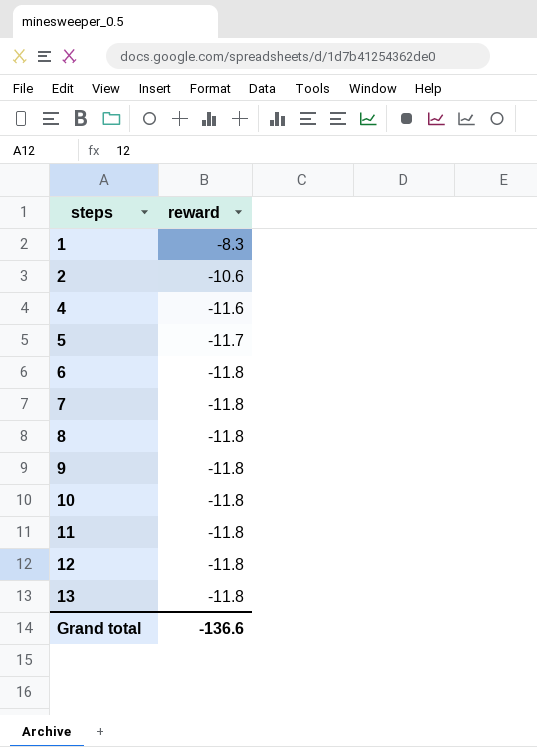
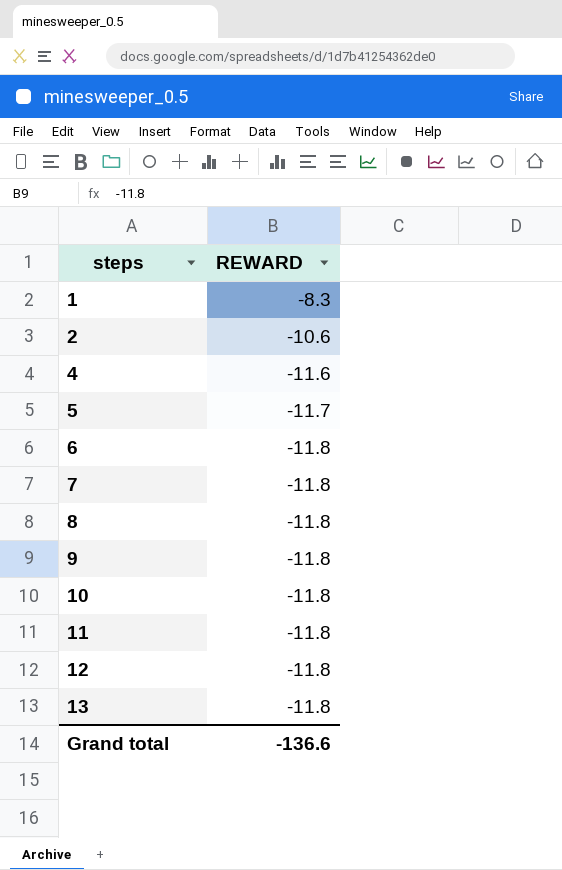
column name: reward -> REWARD

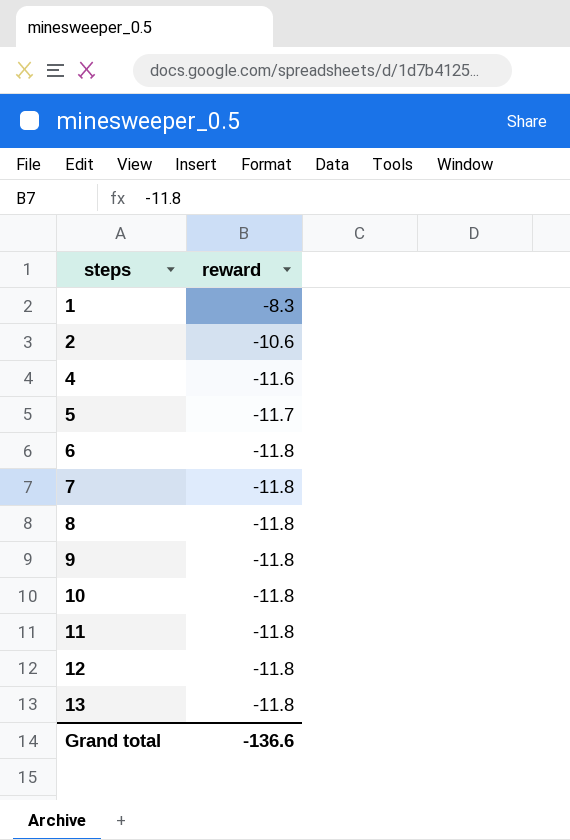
column name: REWARD -> reward

